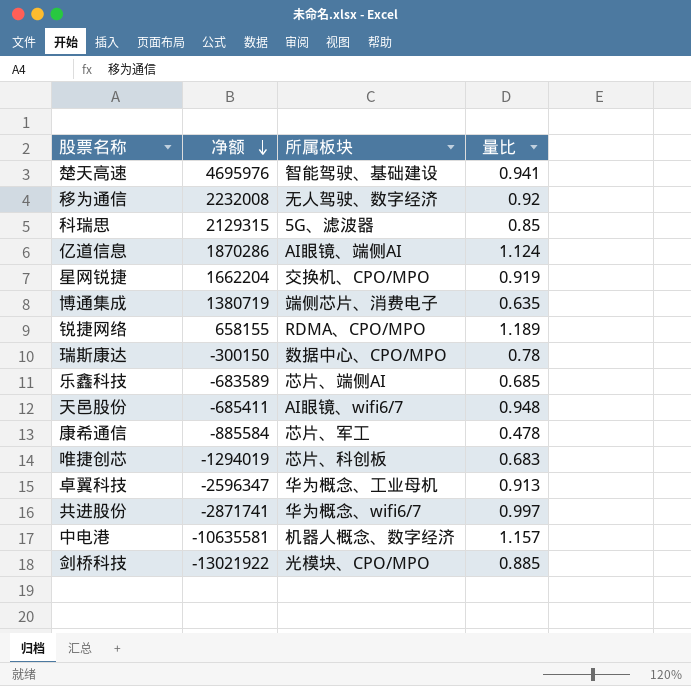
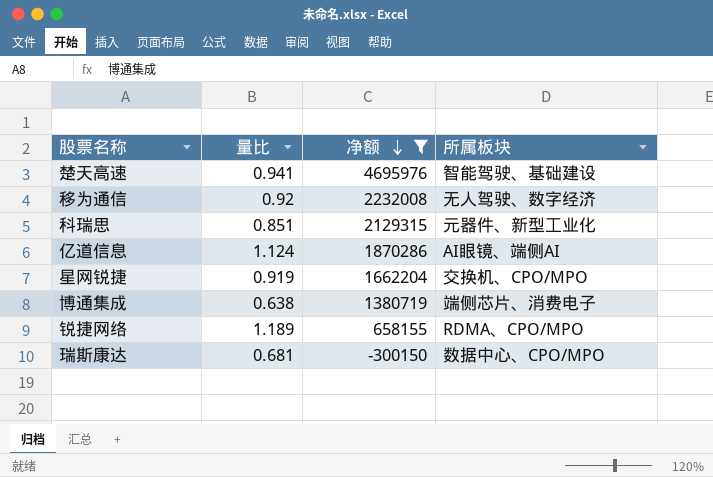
filter: none -> 净额 >= -300150
column 量比 | position: 4 -> 2
科瑞思 | 量比: 0.85 -> 0.851
科瑞思 | 所属板块: 5G、滤波器 -> 元器件、新型工业化
博通集成 | 量比: 0.635 -> 0.638
瑞斯康达 | 量比: 0.78 -> 0.681

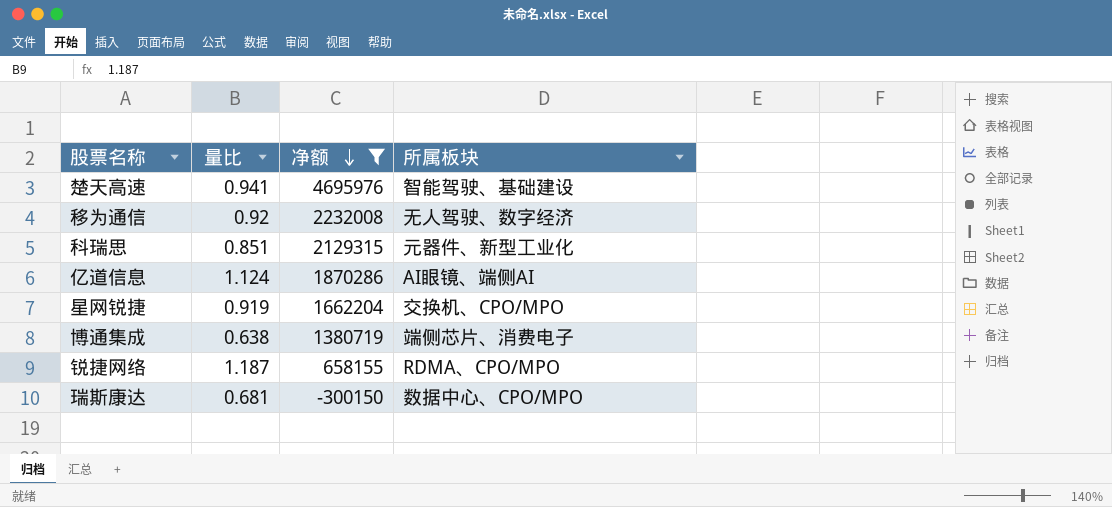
锐捷网络 | 量比: 1.189 -> 1.187

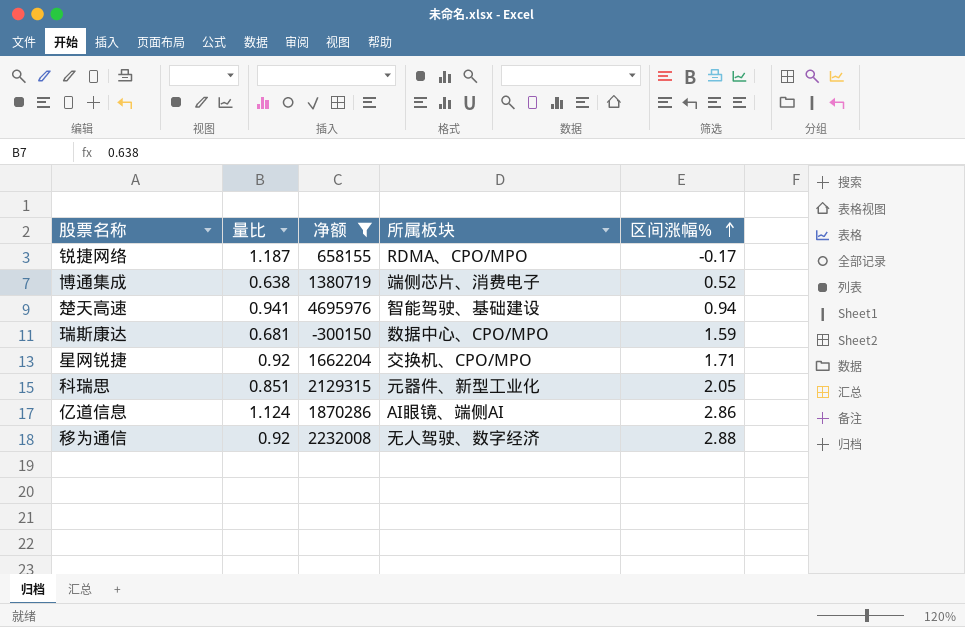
row order: 净额 descending -> 区间涨幅% ascending
column 区间涨幅% | position: none -> 5
星网锐捷 | 量比: 0.919 -> 0.92

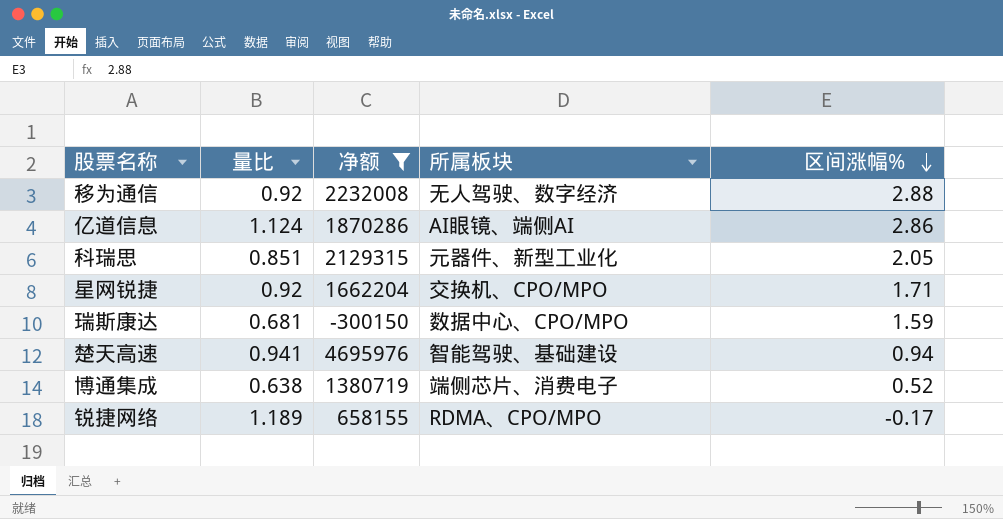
row order: 区间涨幅% ascending -> 区间涨幅% descending
锐捷网络 | 量比: 1.187 -> 1.189

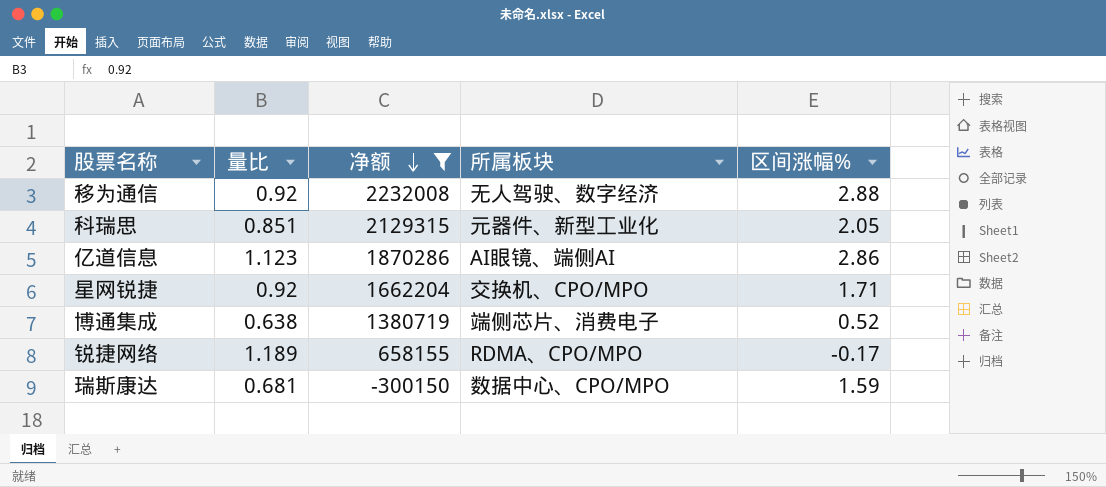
row order: 区间涨幅% descending -> 净额 descending
row 楚天高速: 0.941 | 4695976 | 智能驾驶、基础建设 | 0.94 -> none
亿道信息 | 量比: 1.124 -> 1.123

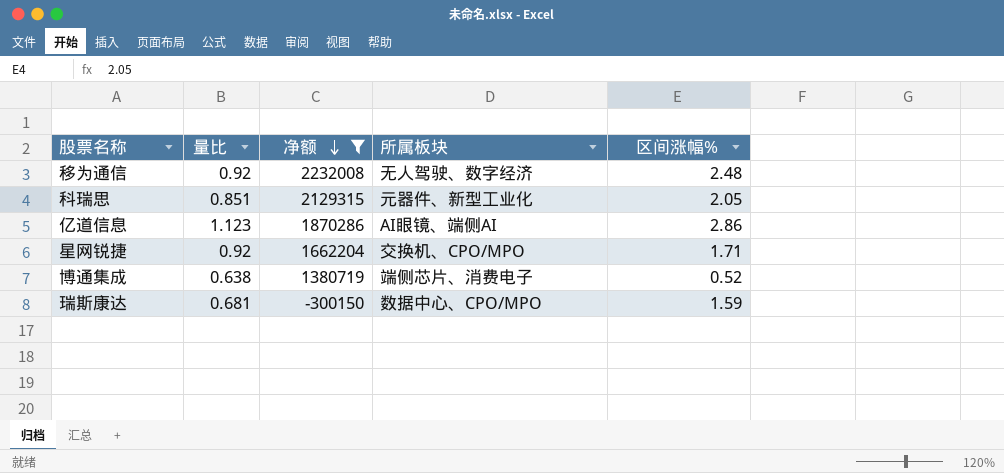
row 锐捷网络: 1.189 | 658155 | RDMA、CPO/MPO | -0.17 -> none
移为通信 | 区间涨幅%: 2.88 -> 2.48

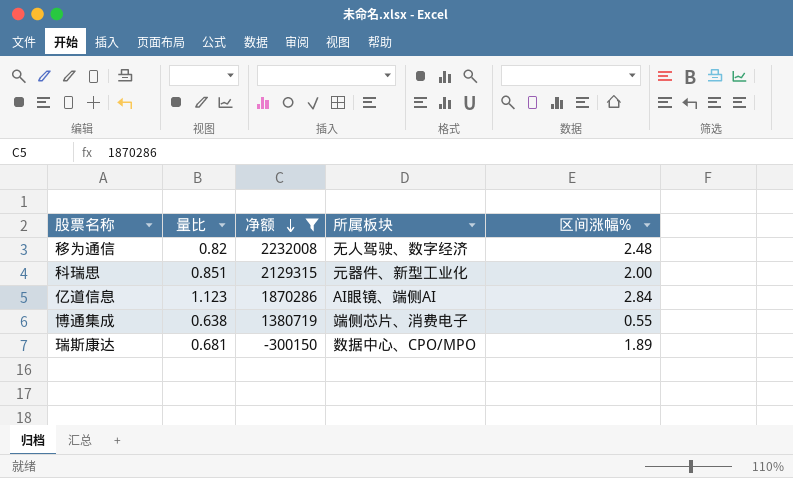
row 星网锐捷: 0.92 | 1662204 | 交换机、CPO/MPO | 1.71 -> none
移为通信 | 量比: 0.92 -> 0.82
科瑞思 | 区间涨幅%: 2.05 -> 2.00
亿道信息 | 区间涨幅%: 2.86 -> 2.84
博通集成 | 区间涨幅%: 0.52 -> 0.55
瑞斯康达 | 区间涨幅%: 1.59 -> 1.89

